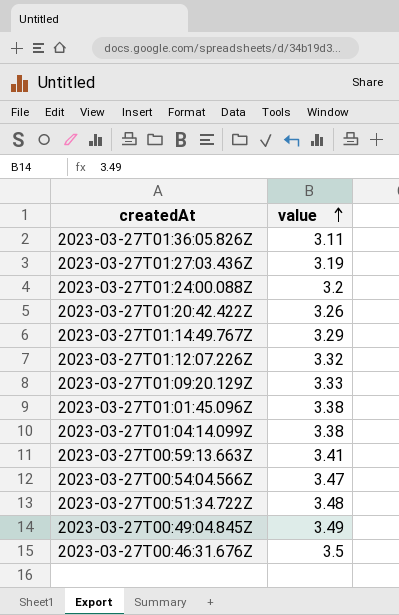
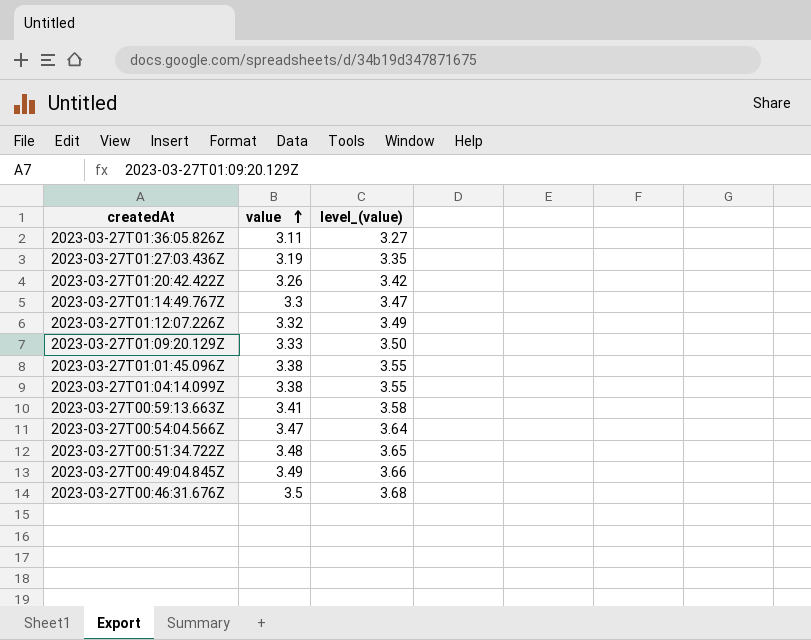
column level_(value) | formula: none -> [value] * 1.05
row 2023-03-27T01:24:00.088Z: 3.2 -> none
2023-03-27T01:14:49.767Z | value: 3.29 -> 3.3

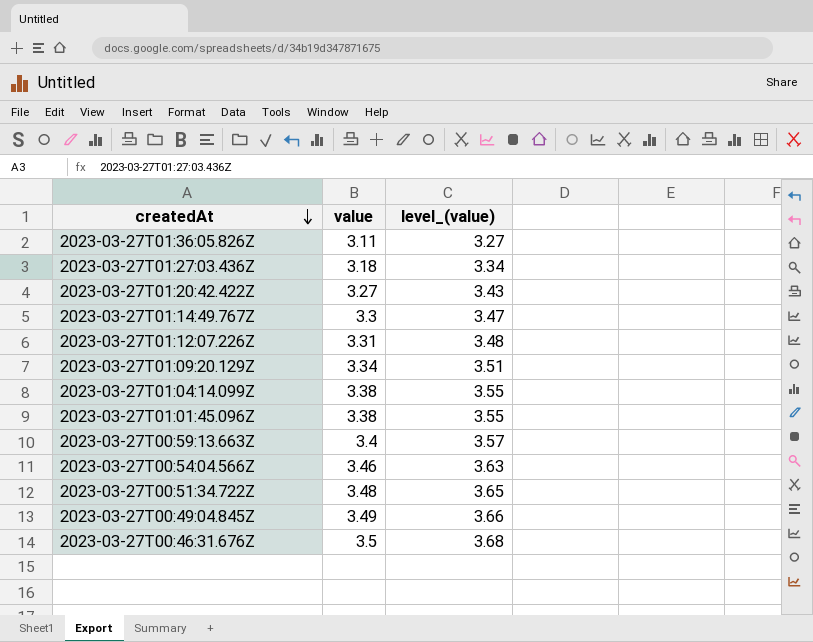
row order: value ascending -> createdAt descending
2023-03-27T01:27:03.436Z | value: 3.19 -> 3.18
2023-03-27T01:27:03.436Z | level_(value): 3.35 -> 3.34
2023-03-27T01:20:42.422Z | value: 3.26 -> 3.27
2023-03-27T01:20:42.422Z | level_(value): 3.42 -> 3.43
2023-03-27T01:12:07.226Z | value: 3.32 -> 3.31
2023-03-27T01:12:07.226Z | level_(value): 3.49 -> 3.48
2023-03-27T01:09:20.129Z | value: 3.33 -> 3.34
2023-03-27T01:09:20.129Z | level_(value): 3.50 -> 3.51
2023-03-27T00:59:13.663Z | value: 3.41 -> 3.4
2023-03-27T00:59:13.663Z | level_(value): 3.58 -> 3.57
2023-03-27T00:54:04.566Z | value: 3.47 -> 3.46
2023-03-27T00:54:04.566Z | level_(value): 3.64 -> 3.63

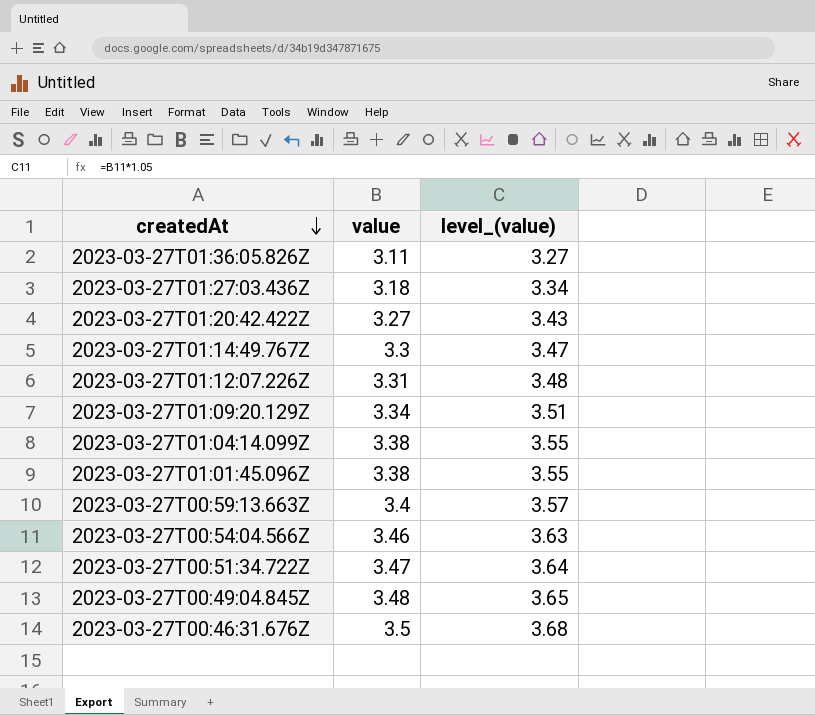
2023-03-27T00:51:34.722Z | value: 3.48 -> 3.47
2023-03-27T00:51:34.722Z | level_(value): 3.65 -> 3.64
2023-03-27T00:49:04.845Z | value: 3.49 -> 3.48
2023-03-27T00:49:04.845Z | level_(value): 3.66 -> 3.65

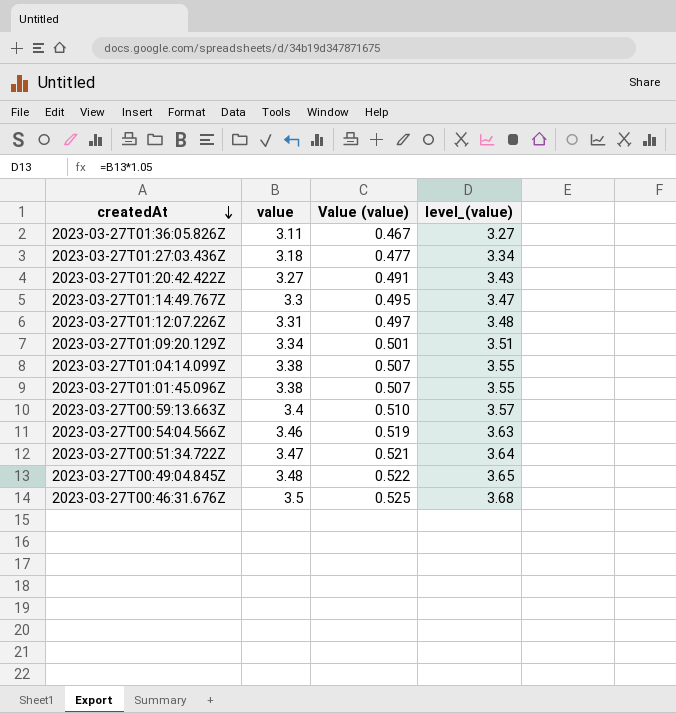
column Value (value) | formula: none -> [value] * 0.15

